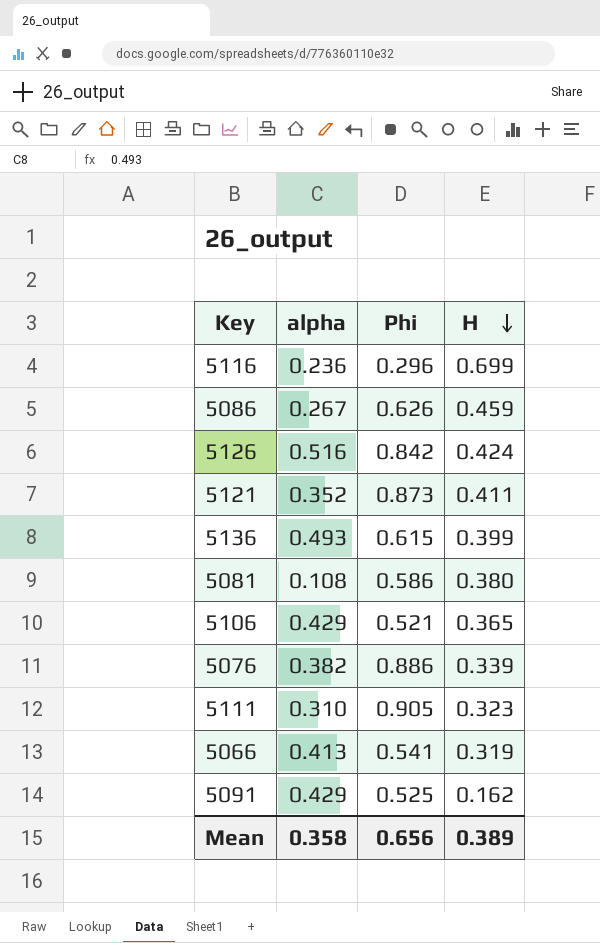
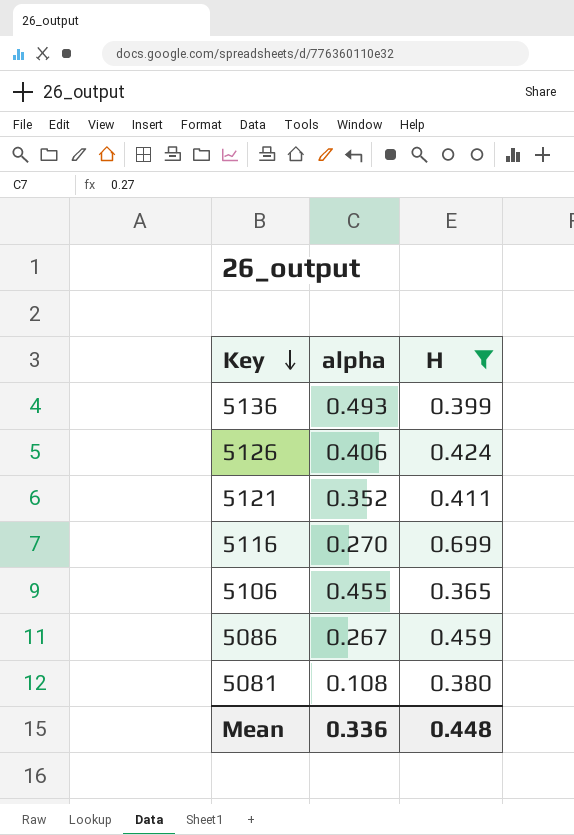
filter: none -> H >= 0.365
row order: H descending -> Key descending
column Phi | position: 3 -> none
5126 | alpha: 0.516 -> 0.406
5116 | alpha: 0.236 -> 0.270
5106 | alpha: 0.429 -> 0.455
Mean | alpha: 0.358 -> 0.336
Mean | H: 0.389 -> 0.448

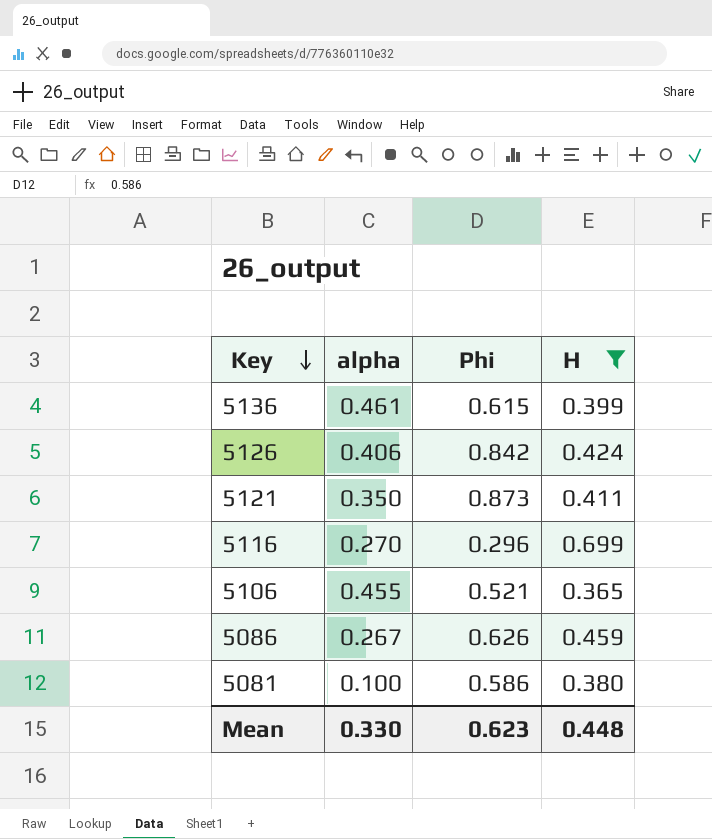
column Phi | position: none -> 3
5136 | alpha: 0.493 -> 0.461
5121 | alpha: 0.352 -> 0.350
5081 | alpha: 0.108 -> 0.100
Mean | alpha: 0.336 -> 0.330

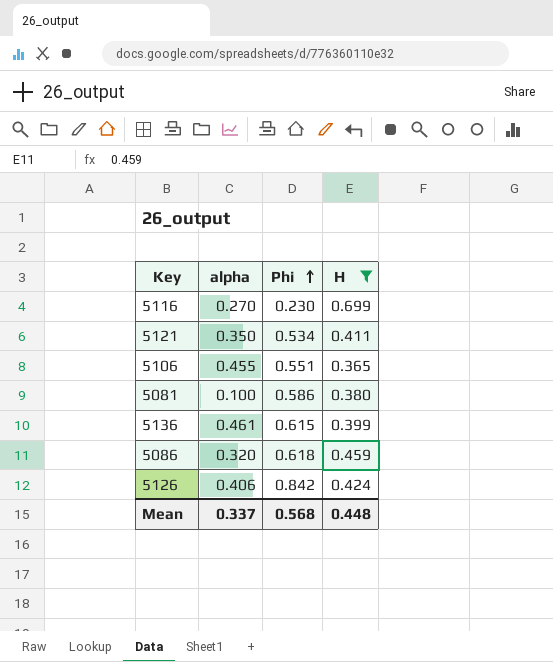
row order: Key descending -> Phi ascending
5116 | Phi: 0.296 -> 0.230
5121 | Phi: 0.873 -> 0.534
5106 | Phi: 0.521 -> 0.551
5086 | alpha: 0.267 -> 0.320
5086 | Phi: 0.626 -> 0.618
Mean | alpha: 0.330 -> 0.337
Mean | Phi: 0.623 -> 0.568

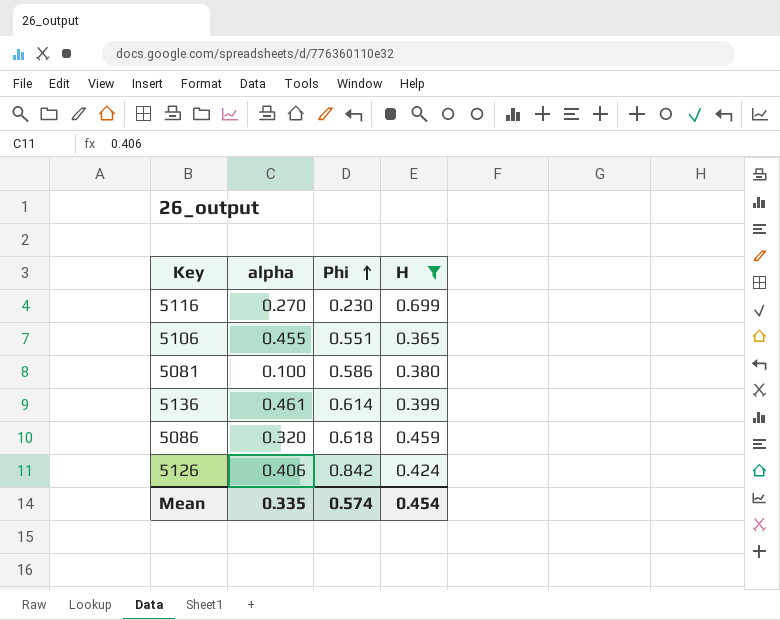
row 5121: 0.350 | 0.534 | 0.411 -> none
5136 | Phi: 0.615 -> 0.614
Mean | alpha: 0.337 -> 0.335
Mean | Phi: 0.568 -> 0.574
Mean | H: 0.448 -> 0.454

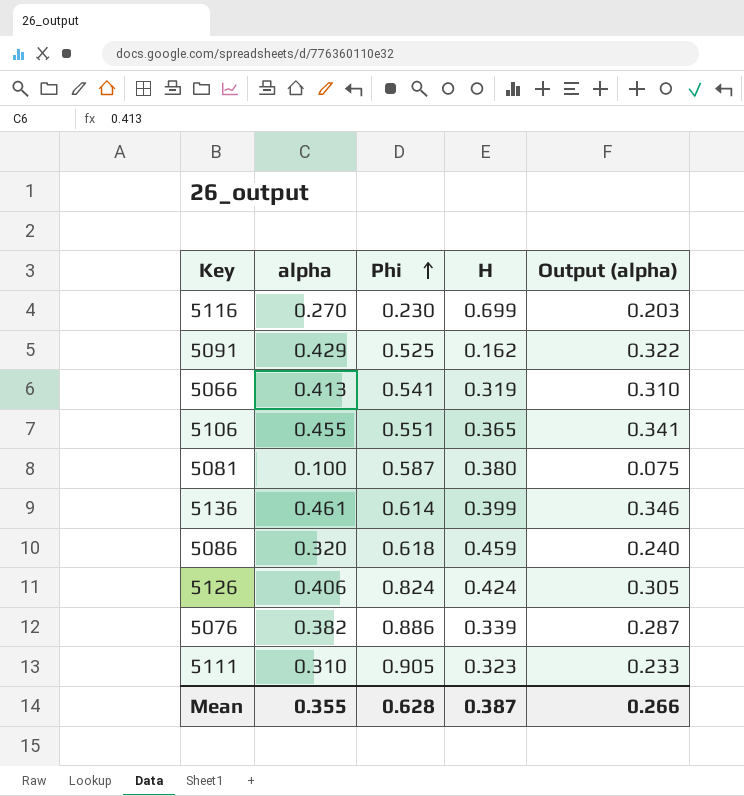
filter: H >= 0.365 -> none
column Output (alpha) | formula: none -> [alpha] * 0.75
5081 | Phi: 0.586 -> 0.587
5126 | Phi: 0.842 -> 0.824
Mean | alpha: 0.335 -> 0.355
Mean | Phi: 0.574 -> 0.628
Mean | H: 0.454 -> 0.387

